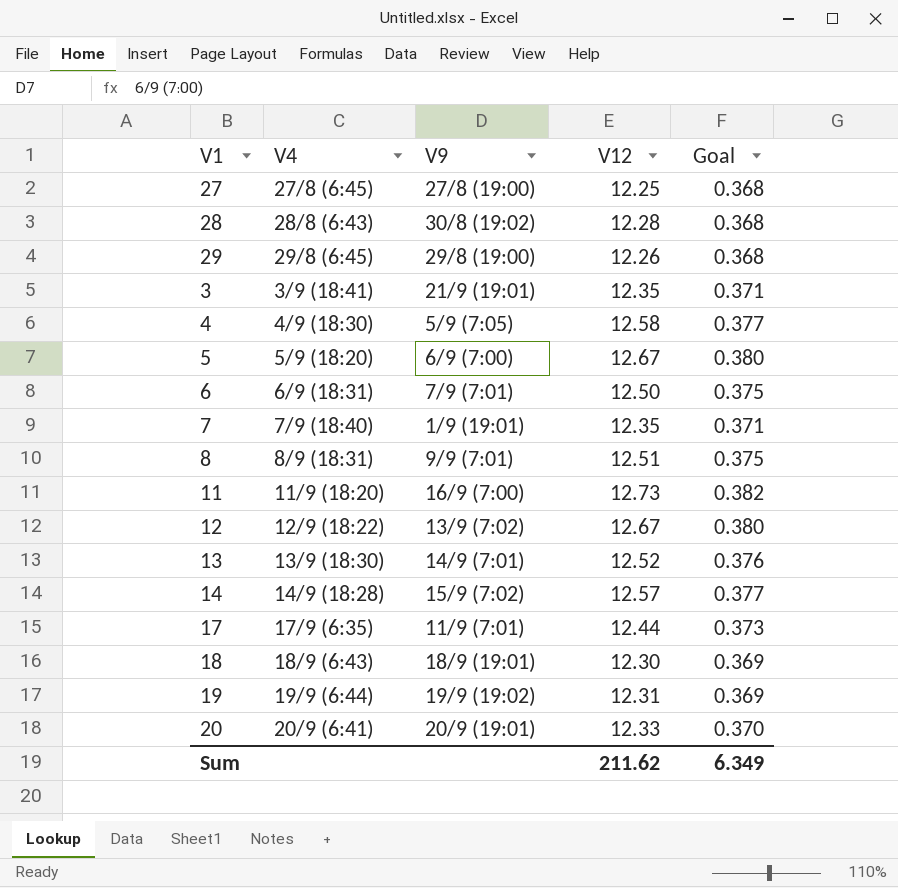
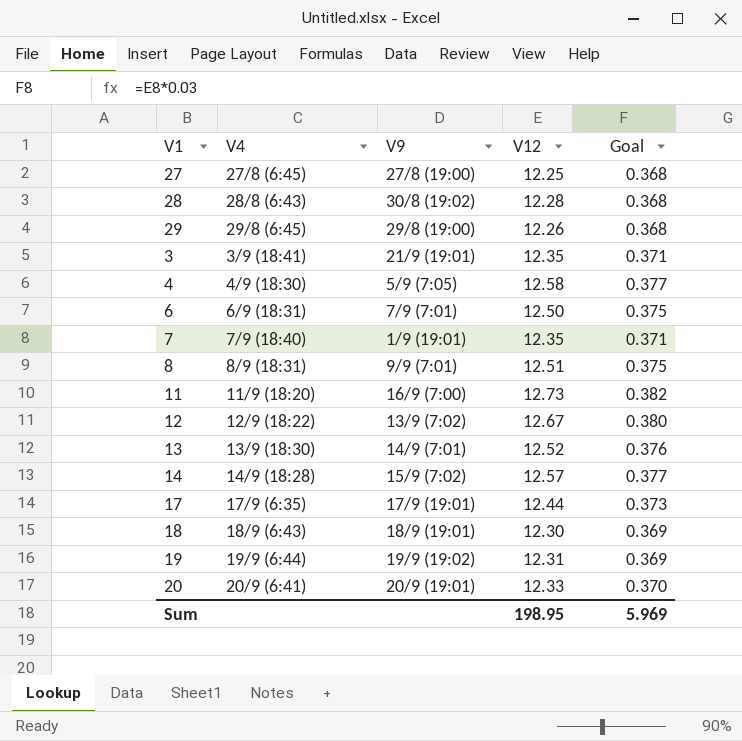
row 5: 5/9 (18:20) | 6/9 (7:00) | 12.67 | 0.380 -> none
17 | V9: 11/9 (7:01) -> 17/9 (19:01)
Sum | V12: 211.62 -> 198.95
Sum | Goal: 6.349 -> 5.969

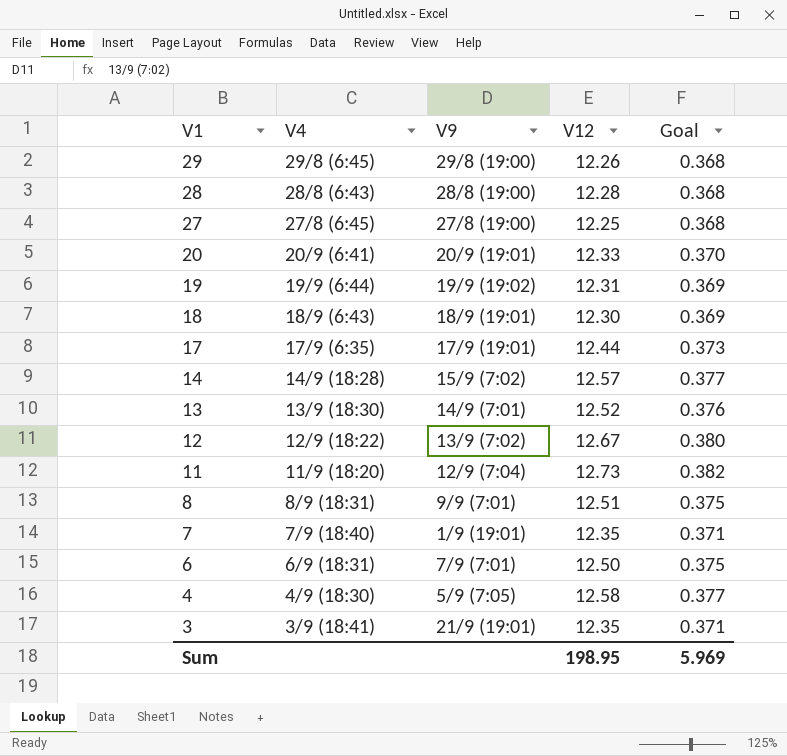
row order: none -> V1 descending
28 | V9: 30/8 (19:02) -> 28/8 (19:00)
11 | V9: 16/9 (7:00) -> 12/9 (7:04)

